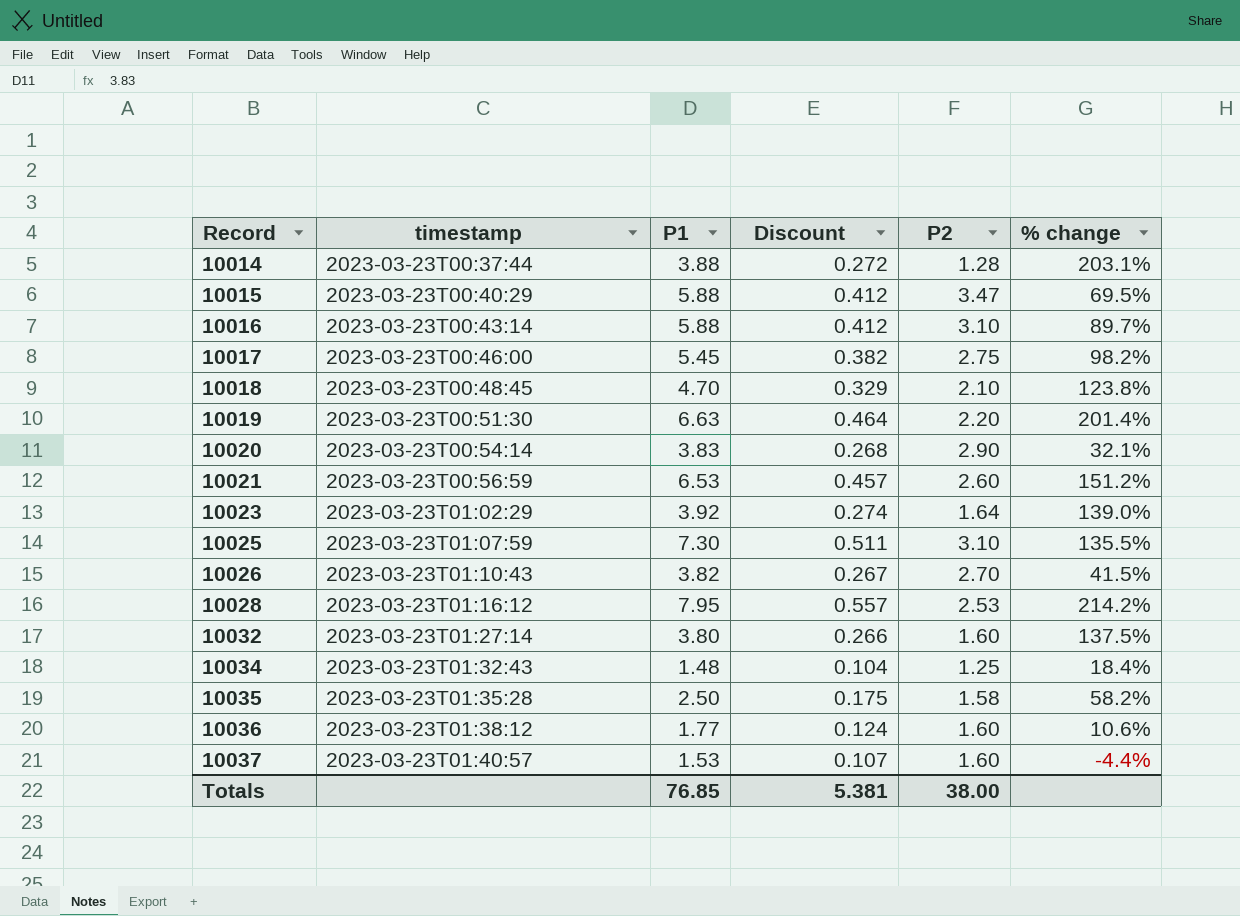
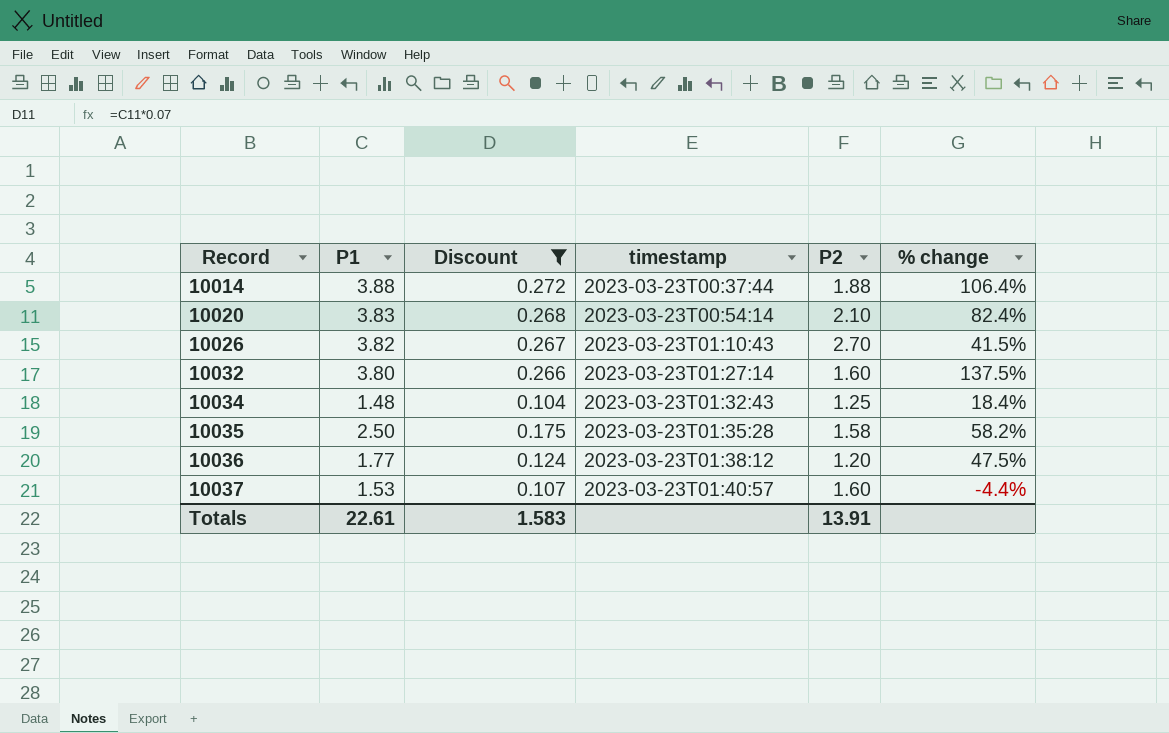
filter: none -> Discount <= 0.272
column timestamp | position: 2 -> 4
10014 | P2: 1.28 -> 1.88
10014 | % change: 203.1% -> 106.4%
10020 | P2: 2.90 -> 2.10
10020 | % change: 32.1% -> 82.4%
10036 | P2: 1.60 -> 1.20
10036 | % change: 10.6% -> 47.5%
Totals | P1: 76.85 -> 22.61
Totals | Discount: 5.381 -> 1.583
Totals | P2: 38.00 -> 13.91

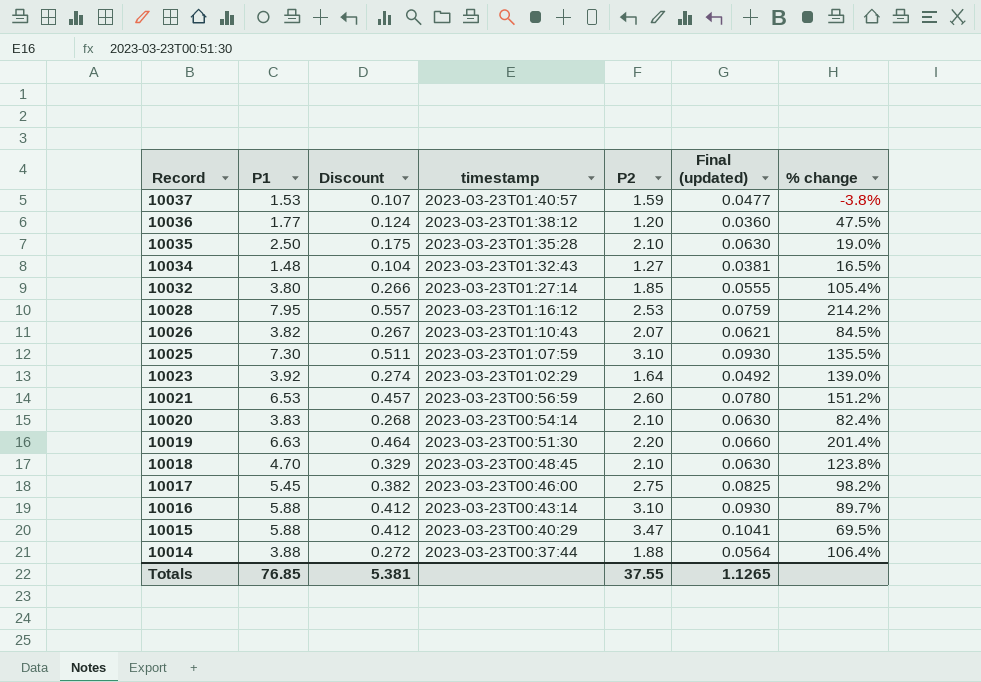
filter: Discount <= 0.272 -> none
row order: Record ascending -> Record descending
column Final (updated) | formula: none -> [P2] * 0.03
10037 | P2: 1.60 -> 1.59
10037 | % change: -4.4% -> -3.8%
10035 | P2: 1.58 -> 2.10
10035 | % change: 58.2% -> 19.0%
10034 | P2: 1.25 -> 1.27
10034 | % change: 18.4% -> 16.5%
10032 | P2: 1.60 -> 1.85
10032 | % change: 137.5% -> 105.4%
10026 | P2: 2.70 -> 2.07
10026 | % change: 41.5% -> 84.5%
Totals | P1: 22.61 -> 76.85
Totals | Discount: 1.583 -> 5.381
Totals | P2: 13.91 -> 37.55

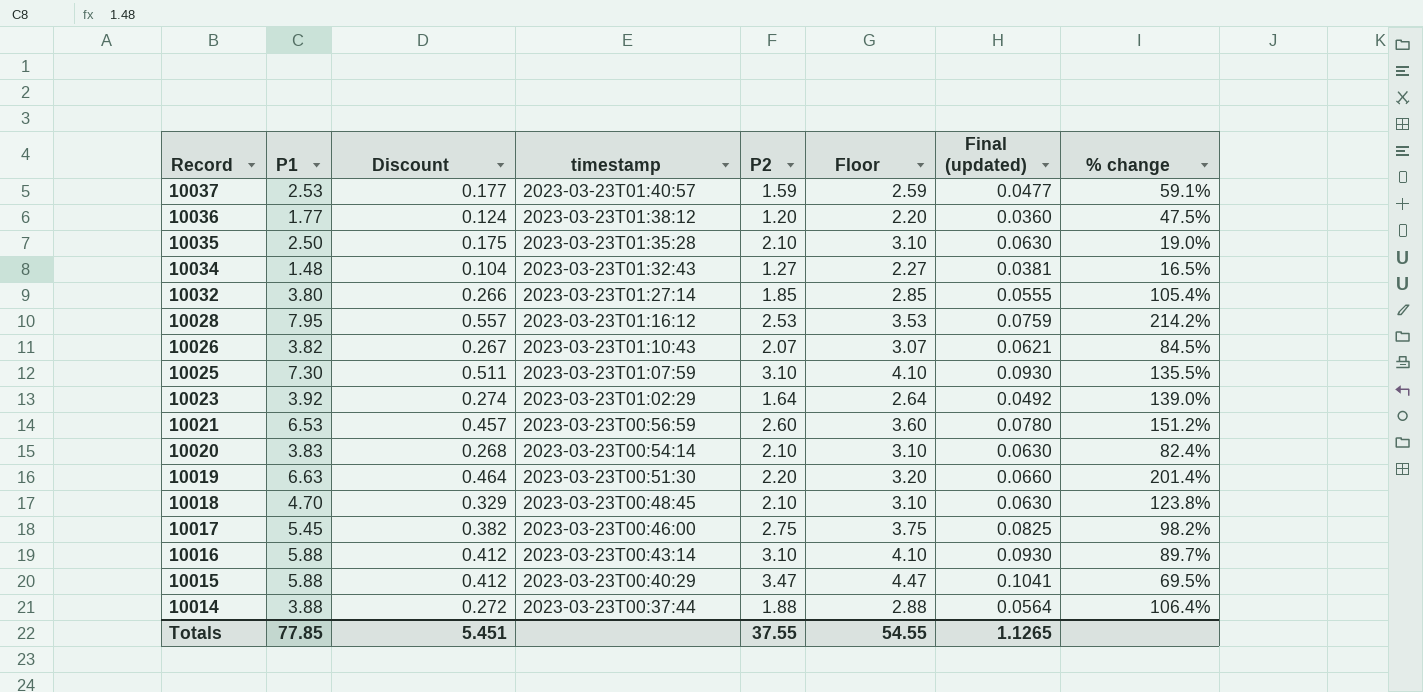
column Floor | formula: none -> [P2] + 1
10037 | P1: 1.53 -> 2.53
10037 | Discount: 0.107 -> 0.177
10037 | % change: -3.8% -> 59.1%
Totals | P1: 76.85 -> 77.85
Totals | Discount: 5.381 -> 5.451

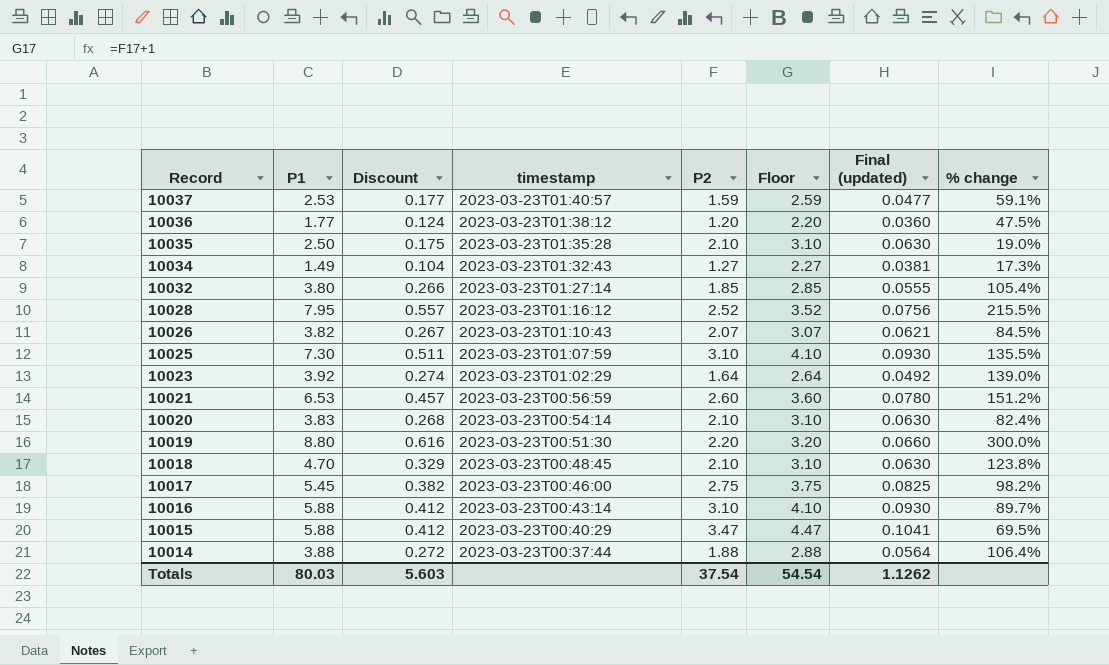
10034 | P1: 1.48 -> 1.49
10034 | % change: 16.5% -> 17.3%
10028 | P2: 2.53 -> 2.52
10028 | Floor: 3.53 -> 3.52
10028 | Final (updated): 0.0759 -> 0.0756
10028 | % change: 214.2% -> 215.5%
10019 | P1: 6.63 -> 8.80
10019 | Discount: 0.464 -> 0.616
10019 | % change: 201.4% -> 300.0%
Totals | P1: 77.85 -> 80.03
Totals | Discount: 5.451 -> 5.603
Totals | P2: 37.55 -> 37.54
Totals | Floor: 54.55 -> 54.54
Totals | Final (updated): 1.1265 -> 1.1262

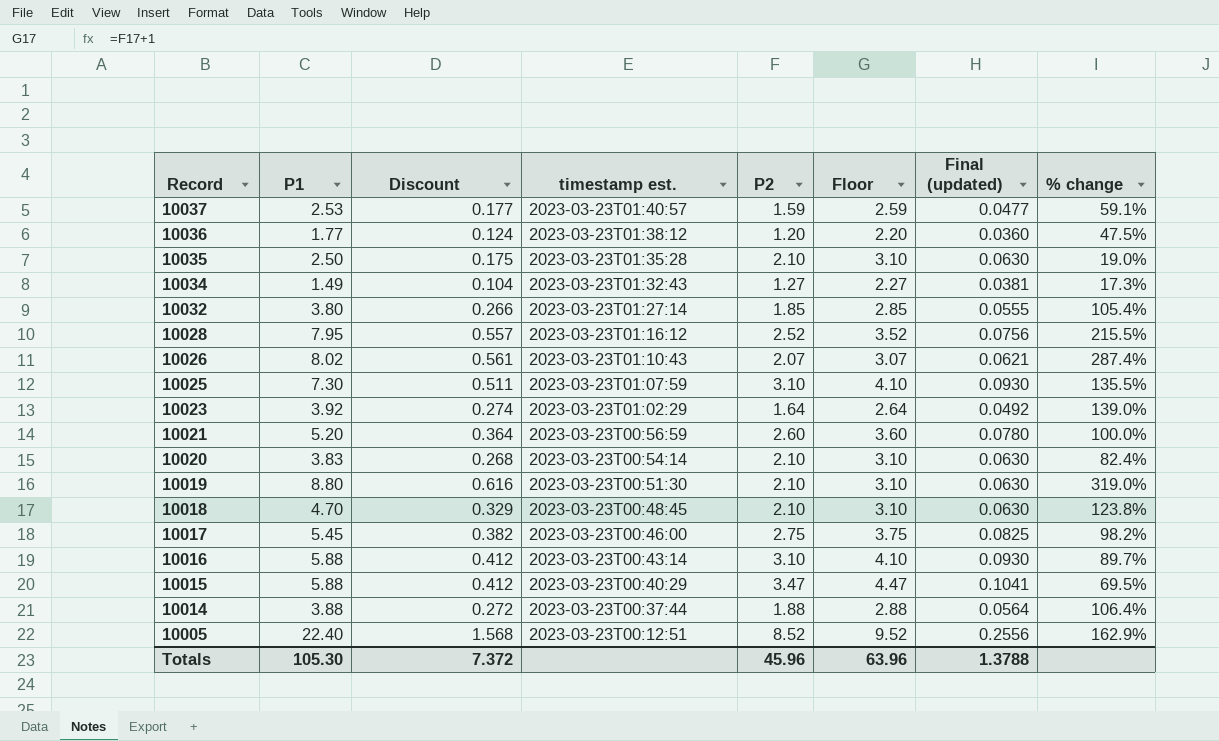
column name: timestamp -> timestamp est.
10026 | P1: 3.82 -> 8.02
10026 | Discount: 0.267 -> 0.561
10026 | % change: 84.5% -> 287.4%
10021 | P1: 6.53 -> 5.20
10021 | Discount: 0.457 -> 0.364
10021 | % change: 151.2% -> 100.0%
10019 | P2: 2.20 -> 2.10
10019 | Floor: 3.20 -> 3.10
10019 | Final (updated): 0.0660 -> 0.0630
10019 | % change: 300.0% -> 319.0%
row 10005: none -> 22.40 | 1.568 | 2023-03-23T00:12:51 | 8.52 | 9.52 | 0.2556 | 162.9%
Totals | P1: 80.03 -> 105.30
Totals | Discount: 5.603 -> 7.372
Totals | P2: 37.54 -> 45.96
Totals | Floor: 54.54 -> 63.96
Totals | Final (updated): 1.1262 -> 1.3788

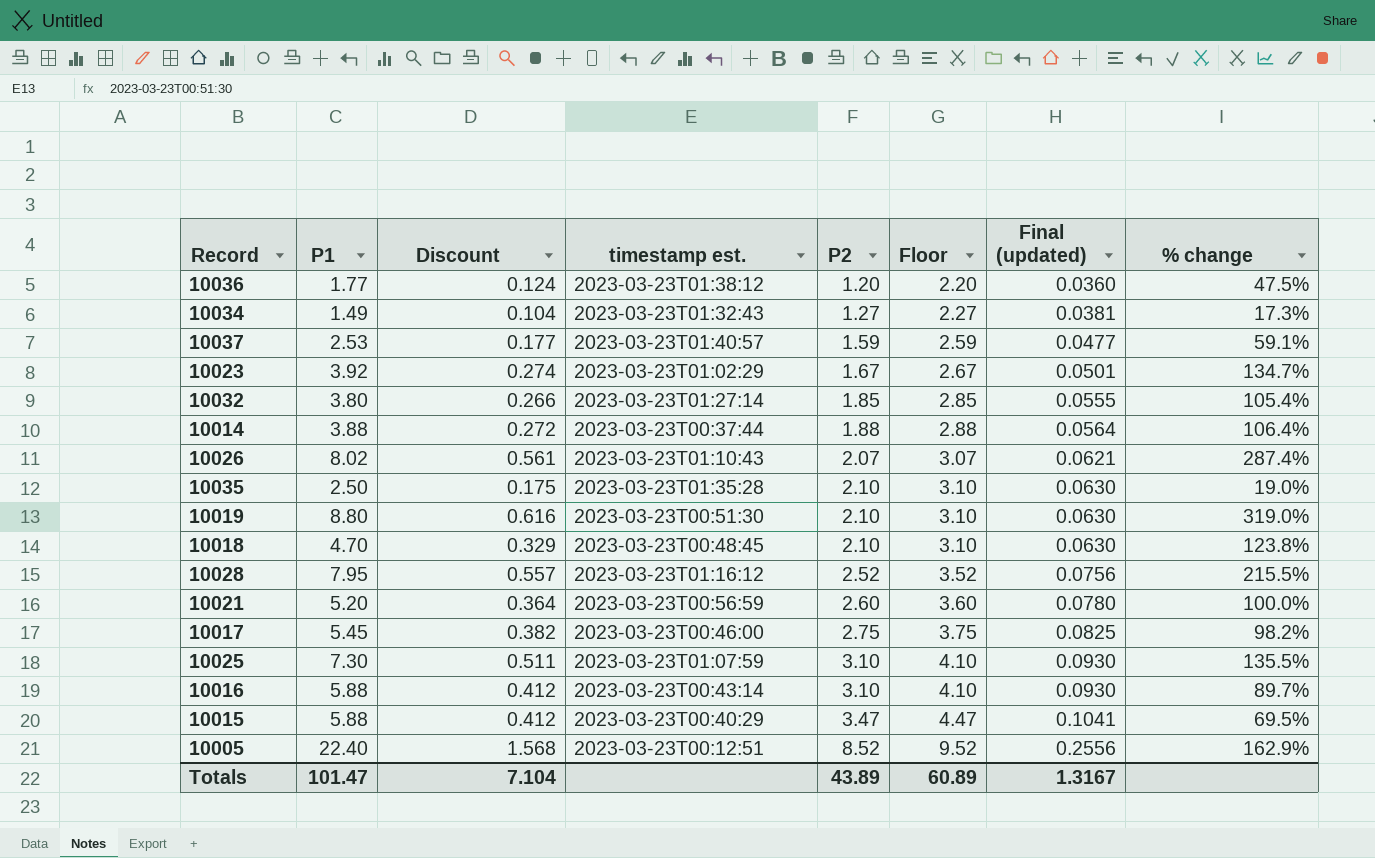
row order: Record descending -> P2 ascending
row 10020: 3.83 | 0.268 | 2023-03-23T00:54:14 | 2.10 | 3.10 | 0.0630 | 82.4% -> none
10023 | P2: 1.64 -> 1.67
10023 | Floor: 2.64 -> 2.67
10023 | Final (updated): 0.0492 -> 0.0501
10023 | % change: 139.0% -> 134.7%
Totals | P1: 105.30 -> 101.47
Totals | Discount: 7.372 -> 7.104
Totals | P2: 45.96 -> 43.89
Totals | Floor: 63.96 -> 60.89
Totals | Final (updated): 1.3788 -> 1.3167

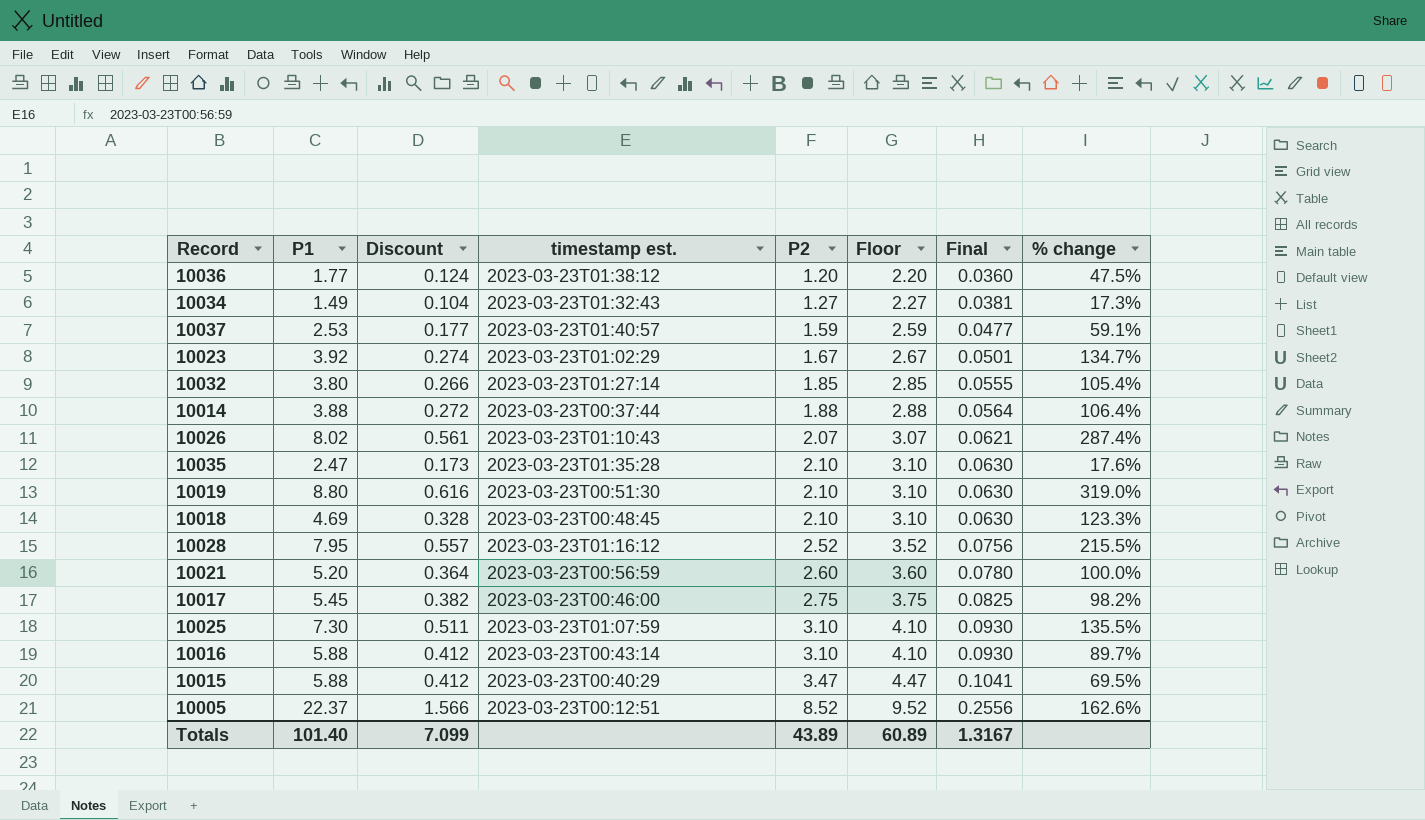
column name: Final (updated) -> Final
10035 | P1: 2.50 -> 2.47
10035 | Discount: 0.175 -> 0.173
10035 | % change: 19.0% -> 17.6%
10018 | P1: 4.70 -> 4.69
10018 | Discount: 0.329 -> 0.328
10018 | % change: 123.8% -> 123.3%
10005 | P1: 22.40 -> 22.37
10005 | Discount: 1.568 -> 1.566
10005 | % change: 162.9% -> 162.6%
Totals | P1: 101.47 -> 101.40
Totals | Discount: 7.104 -> 7.099

